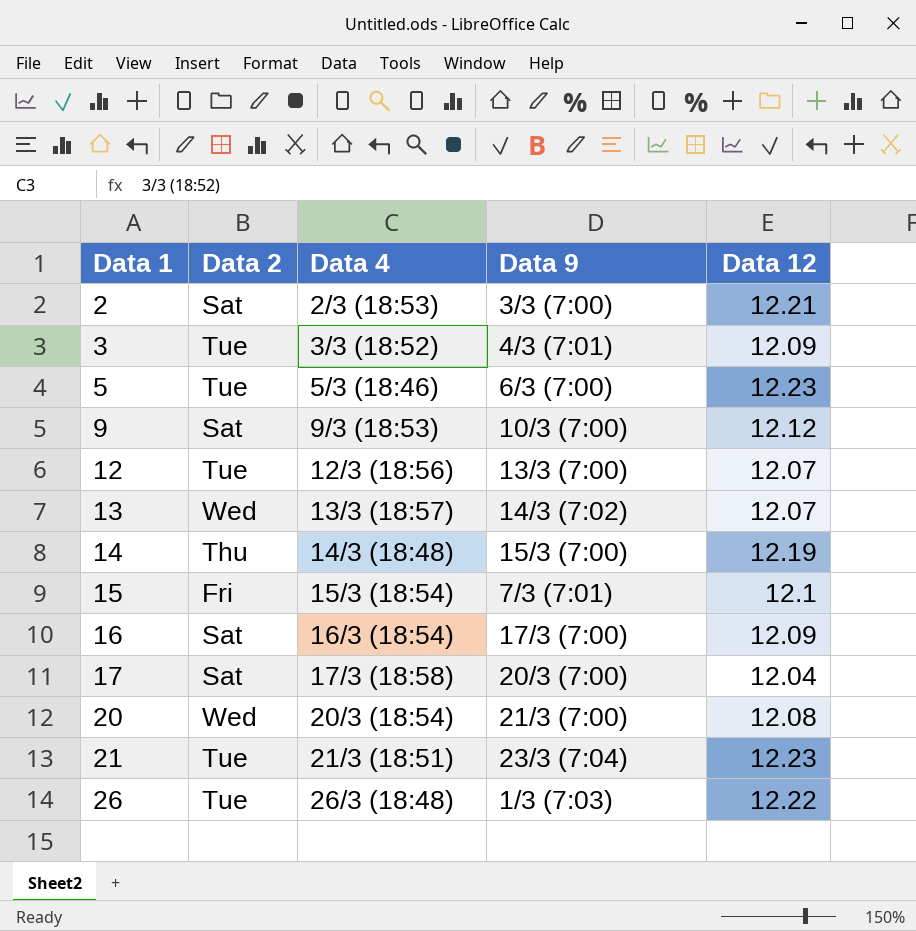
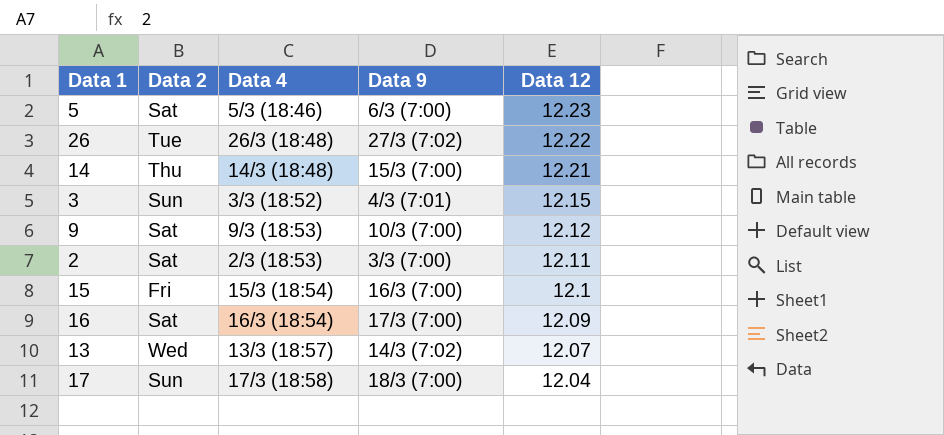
row order: Data 1 ascending -> Data 12 descending
row 12: Tue | 12/3 (18:56) | 13/3 (7:00) | 12.07 -> none
row 20: Wed | 20/3 (18:54) | 21/3 (7:00) | 12.08 -> none
row 21: Tue | 21/3 (18:51) | 23/3 (7:04) | 12.23 -> none
5 | Data 2: Tue -> Sat
26 | Data 9: 1/3 (7:03) -> 27/3 (7:02)
14 | Data 12: 12.19 -> 12.21
3 | Data 2: Tue -> Sun
3 | Data 12: 12.09 -> 12.15
2 | Data 12: 12.21 -> 12.11
15 | Data 9: 7/3 (7:01) -> 16/3 (7:00)
17 | Data 2: Sat -> Sun
17 | Data 9: 20/3 (7:00) -> 18/3 (7:00)

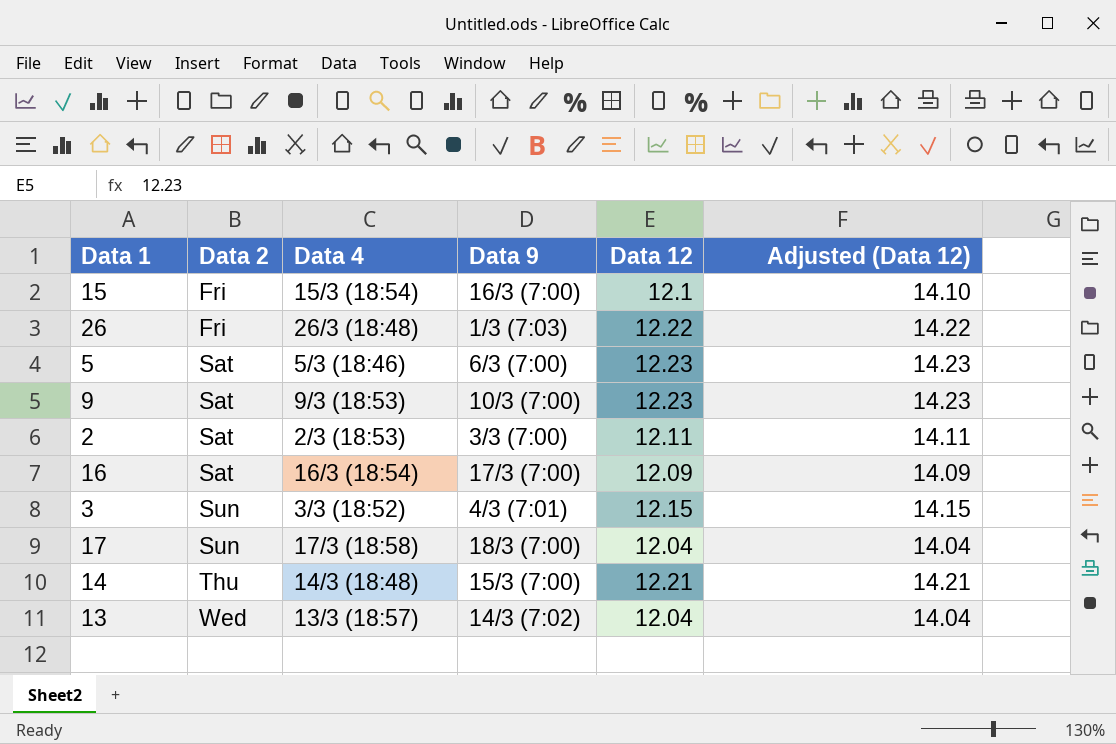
row order: Data 12 descending -> Data 2 ascending
column Adjusted (Data 12) | formula: none -> [Data 12] + 2
26 | Data 2: Tue -> Fri
26 | Data 9: 27/3 (7:02) -> 1/3 (7:03)
9 | Data 12: 12.12 -> 12.23
13 | Data 12: 12.07 -> 12.04

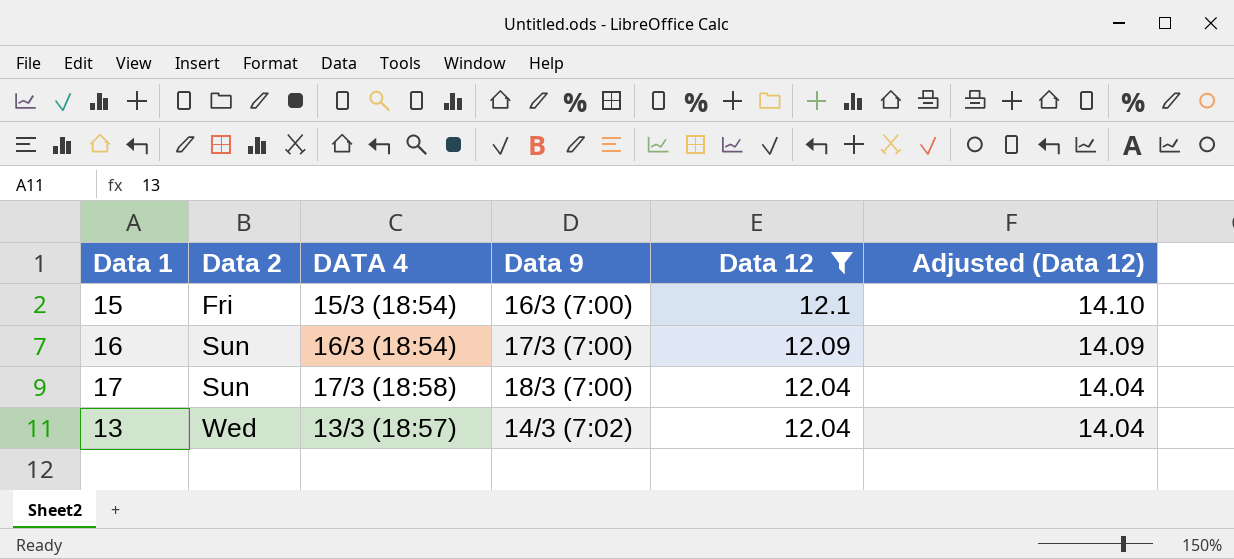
filter: none -> Data 12 <= 12.1
column name: Data 4 -> DATA 4
16 | Data 2: Sat -> Sun

